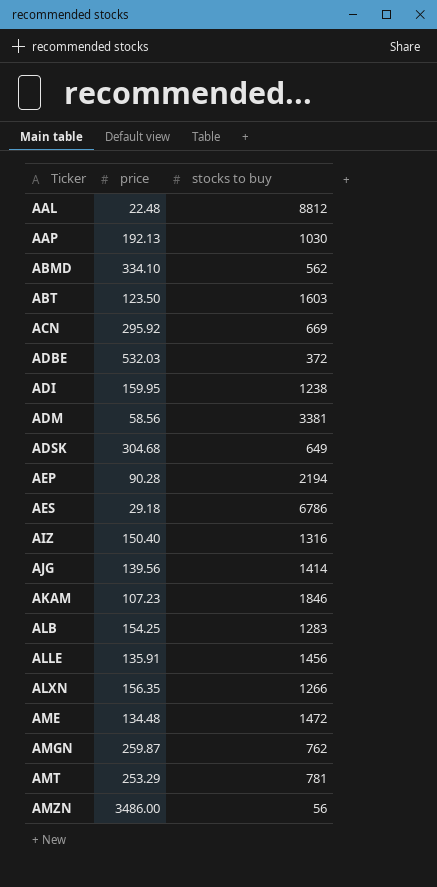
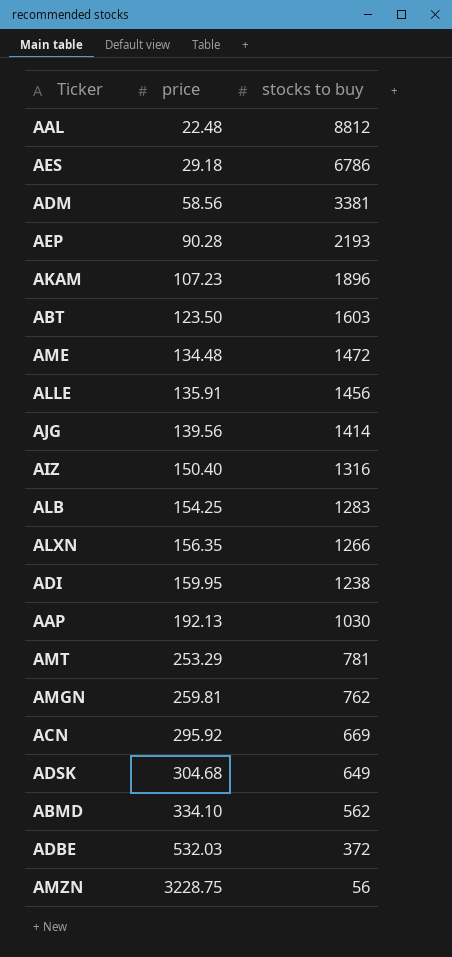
row order: Ticker ascending -> price ascending
AEP | stocks to buy: 2194 -> 2193
AKAM | stocks to buy: 1846 -> 1896
AMGN | price: 259.87 -> 259.81
AMZN | price: 3486.00 -> 3228.75

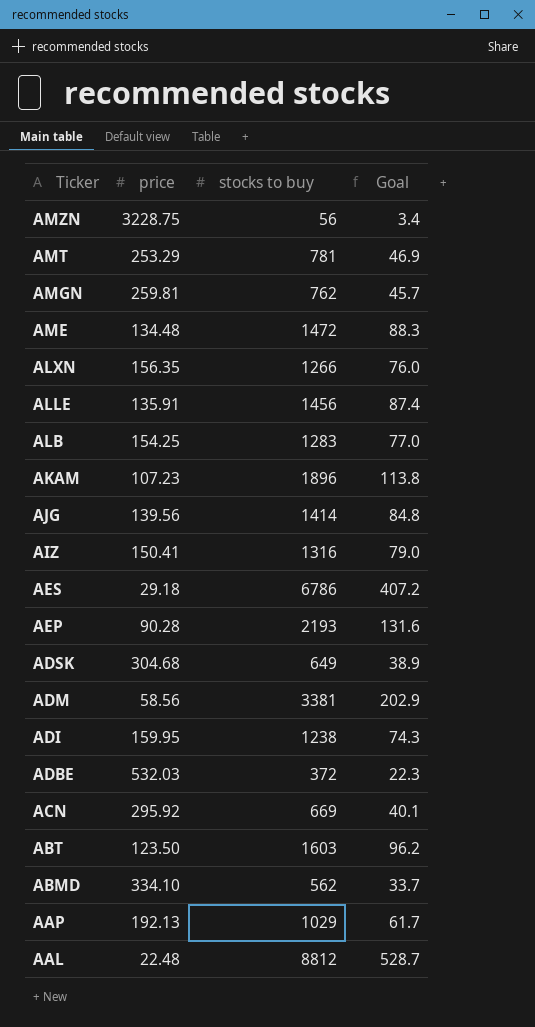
row order: price ascending -> Ticker descending
column Goal | formula: none -> [stocks to buy] * 0.06
AIZ | price: 150.40 -> 150.41
AAP | stocks to buy: 1030 -> 1029

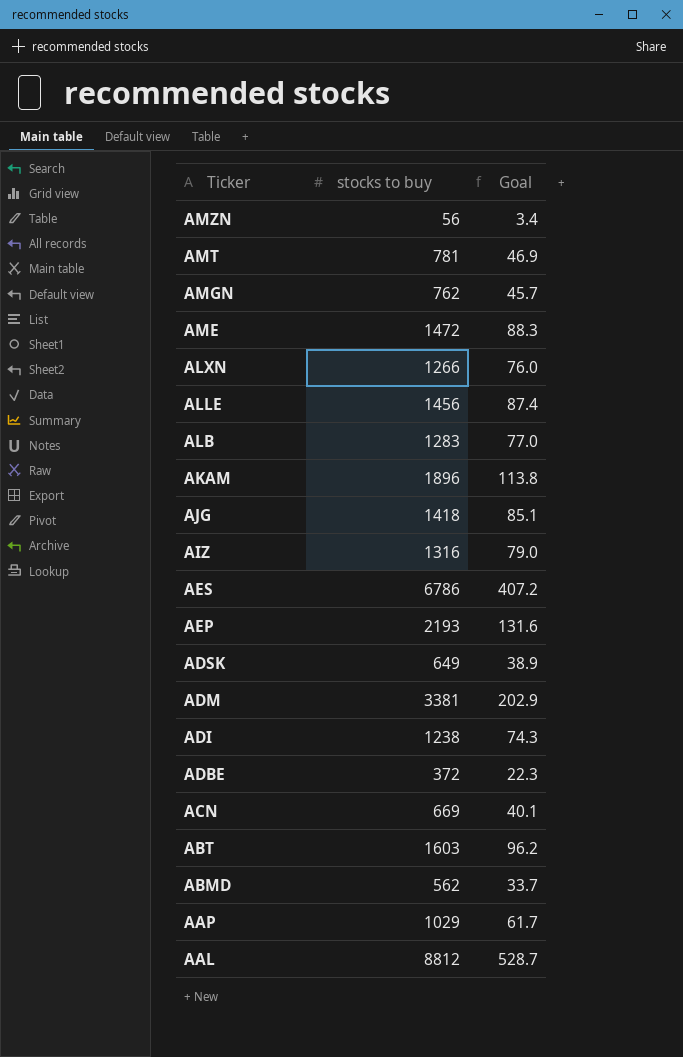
column price | position: 2 -> none
AJG | stocks to buy: 1414 -> 1418
AJG | Goal: 84.8 -> 85.1

